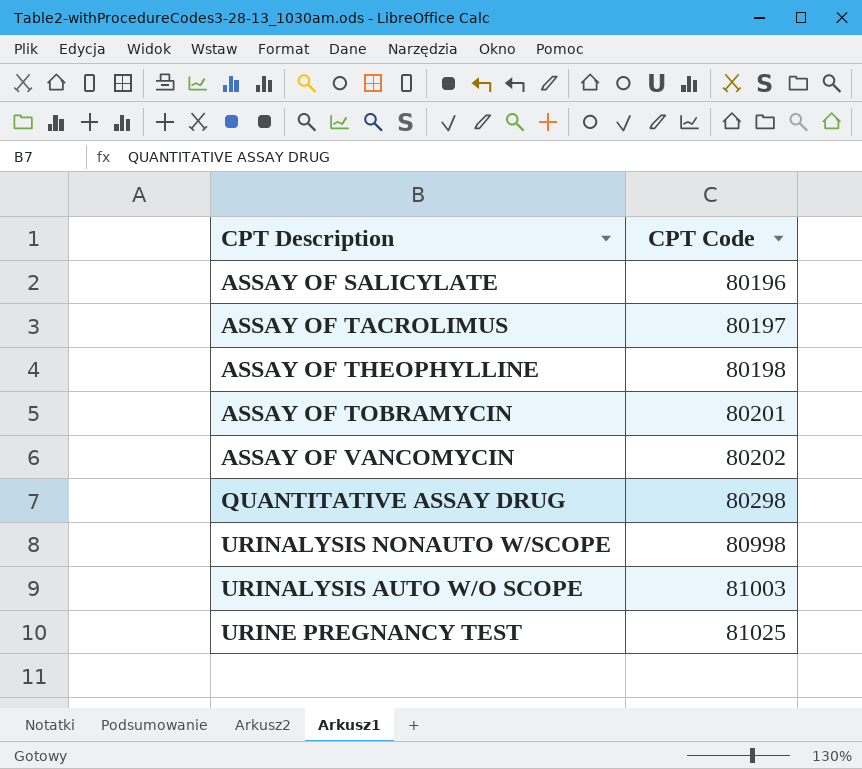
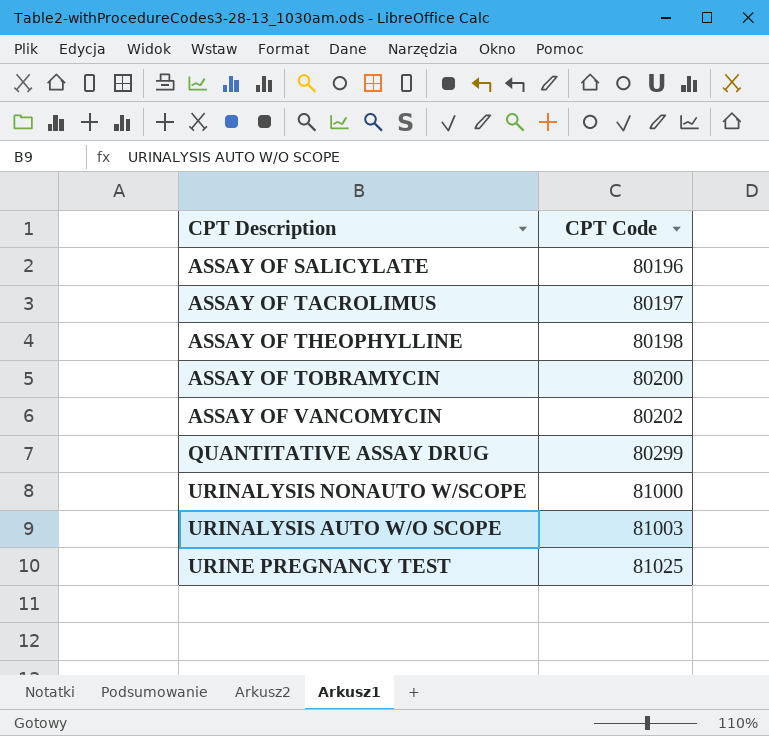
ASSAY OF TOBRAMYCIN | CPT Code: 80201 -> 80200
QUANTITATIVE ASSAY DRUG | CPT Code: 80298 -> 80299
URINALYSIS NONAUTO W/SCOPE | CPT Code: 80998 -> 81000

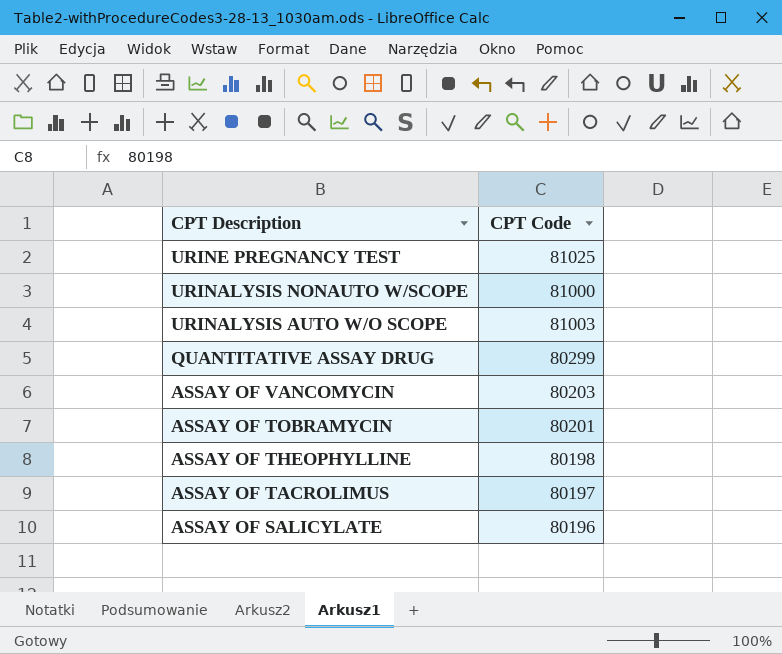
row order: CPT Code ascending -> CPT Description descending
ASSAY OF VANCOMYCIN | CPT Code: 80202 -> 80203
ASSAY OF TOBRAMYCIN | CPT Code: 80200 -> 80201

